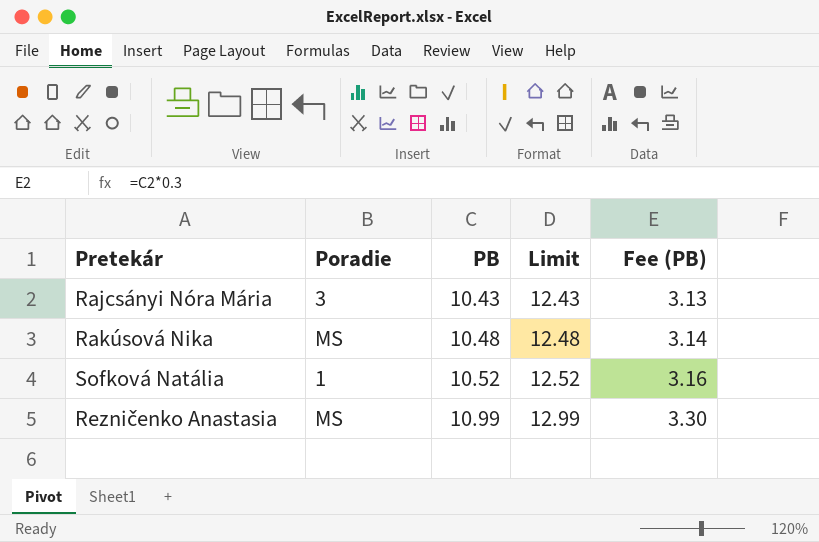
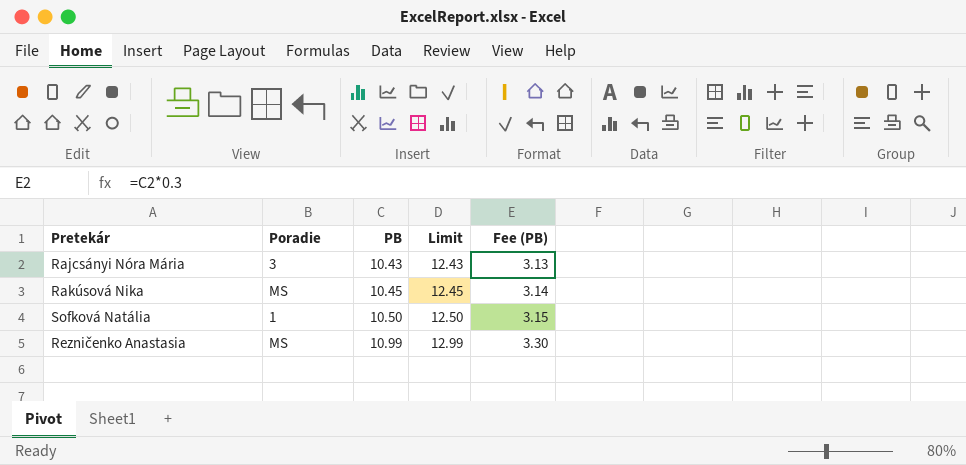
Rakúsová Nika | PB: 10.48 -> 10.45
Rakúsová Nika | Limit: 12.48 -> 12.45
Sofková Natália | PB: 10.52 -> 10.50
Sofková Natália | Limit: 12.52 -> 12.50
Sofková Natália | Fee (PB): 3.16 -> 3.15

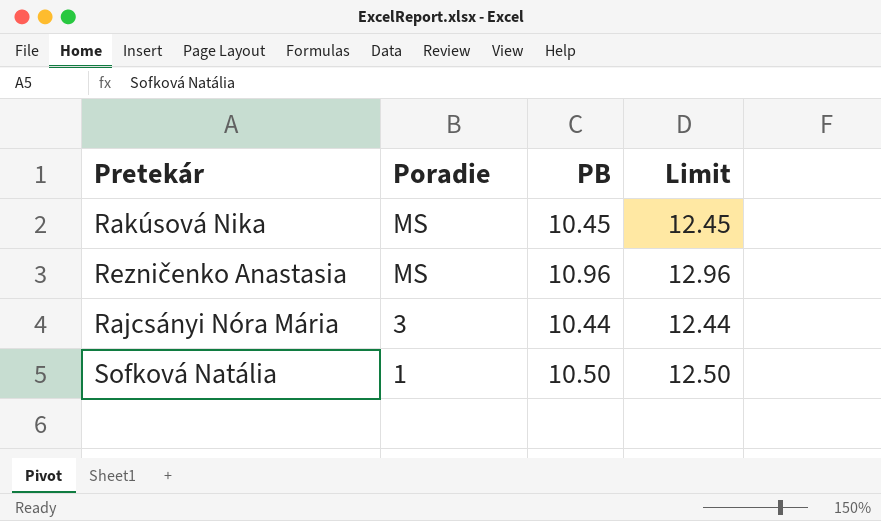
row order: PB ascending -> Poradie descending
column Fee (PB) | formula: [PB] * 0.3 -> none
Rezničenko Anastasia | PB: 10.99 -> 10.96
Rezničenko Anastasia | Limit: 12.99 -> 12.96
Rajcsányi Nóra Mária | PB: 10.43 -> 10.44
Rajcsányi Nóra Mária | Limit: 12.43 -> 12.44

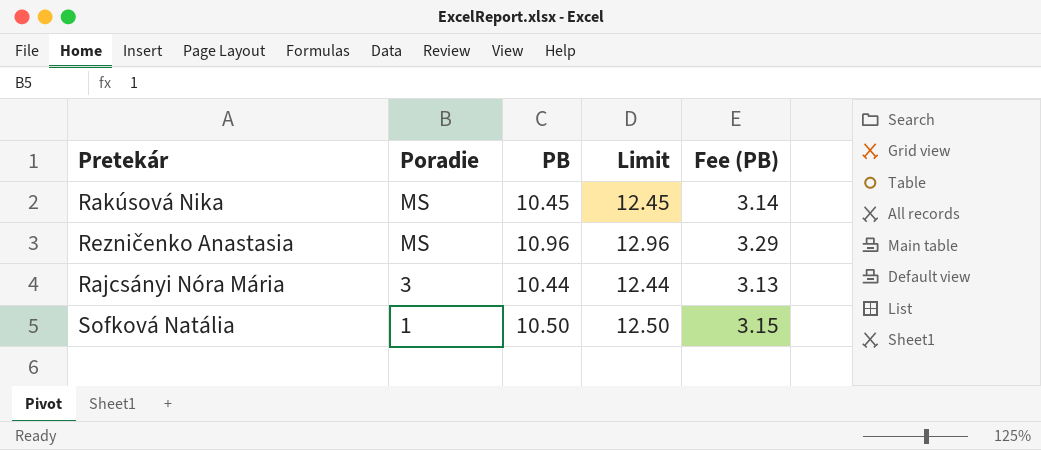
column Fee (PB) | formula: none -> [PB] * 0.3

